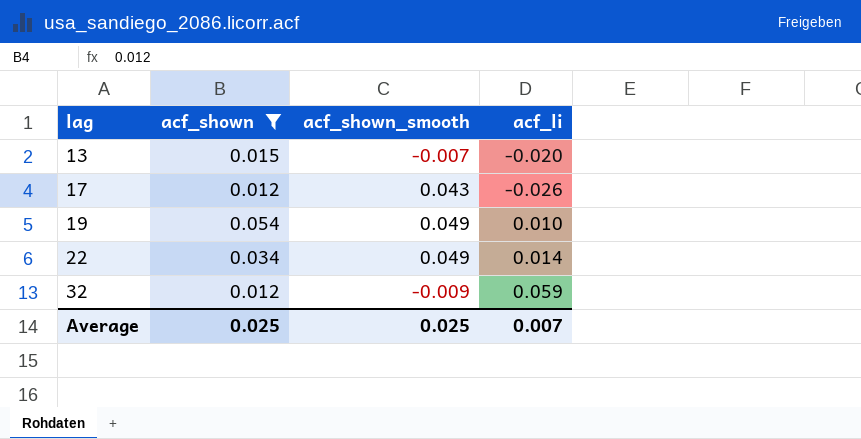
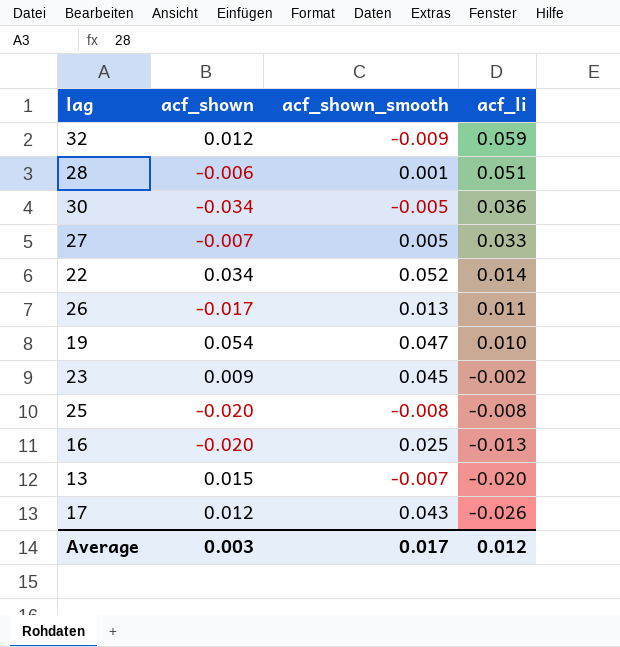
filter: acf_shown >= 0.012 -> none
row order: lag ascending -> acf_li descending
22 | acf_shown_smooth: 0.049 -> 0.052
19 | acf_shown_smooth: 0.049 -> 0.047
Average | acf_shown: 0.025 -> 0.003
Average | acf_shown_smooth: 0.025 -> 0.017
Average | acf_li: 0.007 -> 0.012

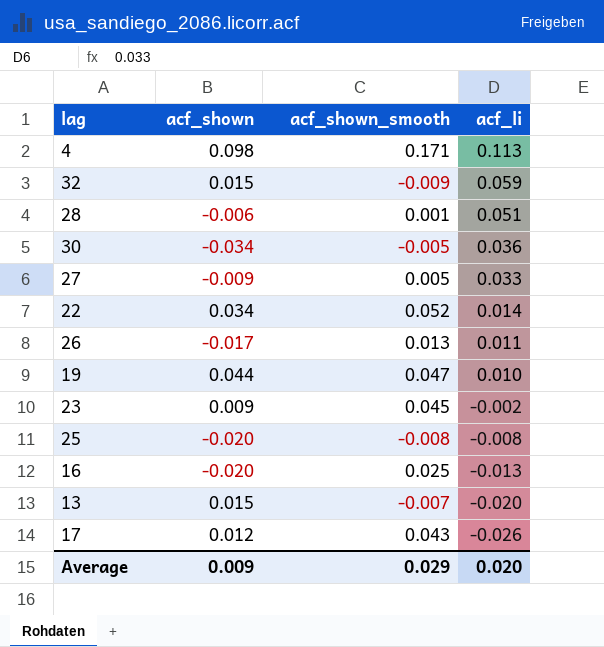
row 4: none -> 0.098 | 0.171 | 0.113
32 | acf_shown: 0.012 -> 0.015
27 | acf_shown: -0.007 -> -0.009
19 | acf_shown: 0.054 -> 0.044
Average | acf_shown: 0.003 -> 0.009
Average | acf_shown_smooth: 0.017 -> 0.029
Average | acf_li: 0.012 -> 0.020

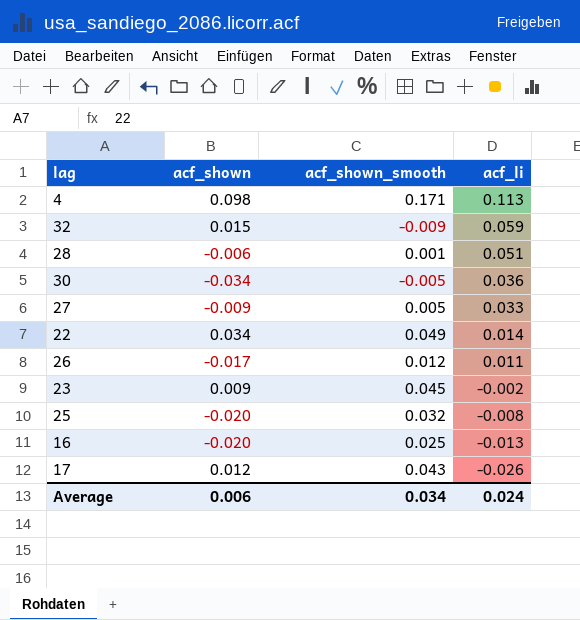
row 19: 0.044 | 0.047 | 0.010 -> none
row 13: 0.015 | -0.007 | -0.020 -> none
22 | acf_shown_smooth: 0.052 -> 0.049
26 | acf_shown_smooth: 0.013 -> 0.012
25 | acf_shown_smooth: -0.008 -> 0.032
Average | acf_shown: 0.009 -> 0.006
Average | acf_shown_smooth: 0.029 -> 0.034
Average | acf_li: 0.020 -> 0.024

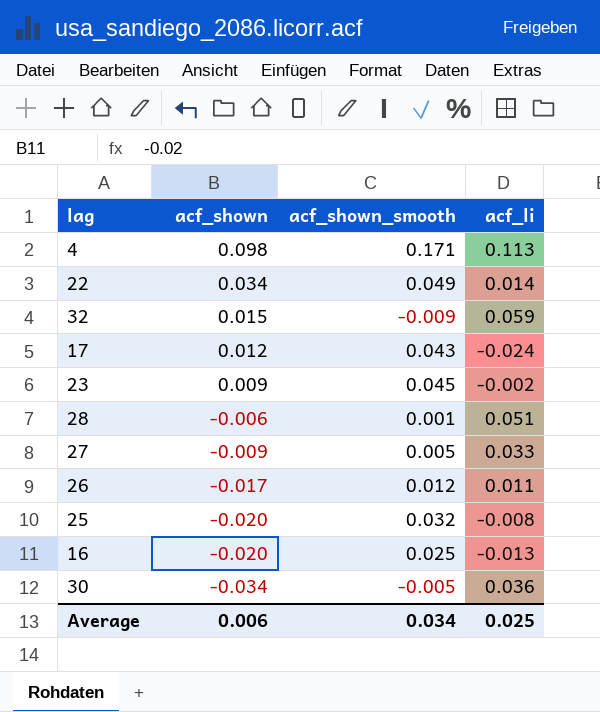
row order: acf_li descending -> acf_shown descending
17 | acf_li: -0.026 -> -0.024
Average | acf_li: 0.024 -> 0.025

